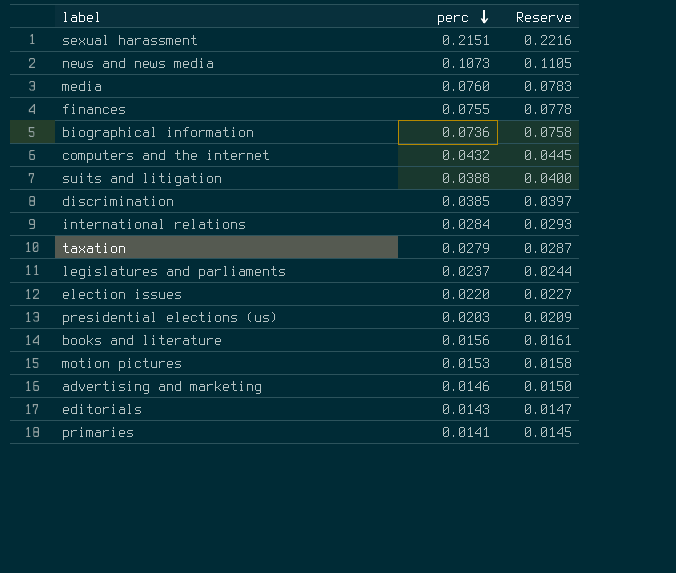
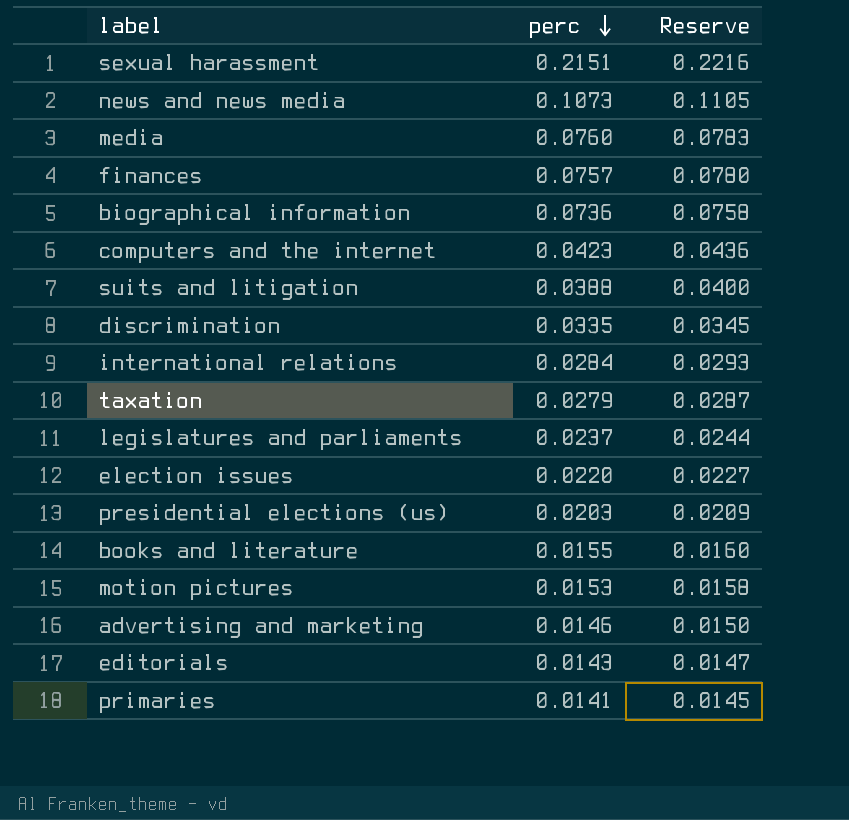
finances | perc: 0.0755 -> 0.0757
finances | Reserve: 0.0778 -> 0.0780
computers and the internet | perc: 0.0432 -> 0.0423
computers and the internet | Reserve: 0.0445 -> 0.0436
discrimination | perc: 0.0385 -> 0.0335
discrimination | Reserve: 0.0397 -> 0.0345
books and literature | perc: 0.0156 -> 0.0155
books and literature | Reserve: 0.0161 -> 0.0160

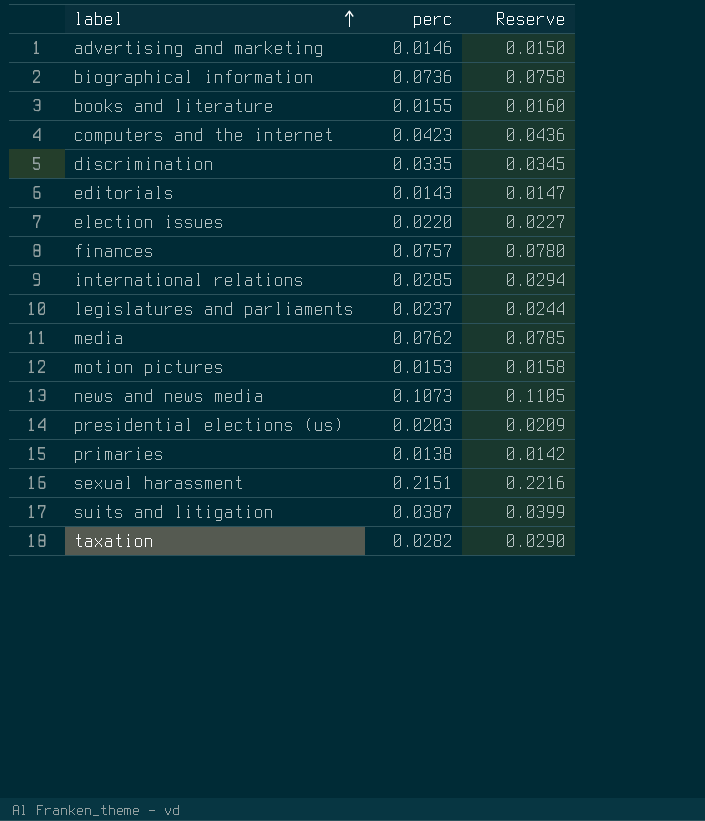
row order: perc descending -> label ascending
international relations | perc: 0.0284 -> 0.0285
international relations | Reserve: 0.0293 -> 0.0294
media | perc: 0.0760 -> 0.0762
media | Reserve: 0.0783 -> 0.0785
primaries | perc: 0.0141 -> 0.0138
primaries | Reserve: 0.0145 -> 0.0142
suits and litigation | perc: 0.0388 -> 0.0387
suits and litigation | Reserve: 0.0400 -> 0.0399
taxation | perc: 0.0279 -> 0.0282
taxation | Reserve: 0.0287 -> 0.0290

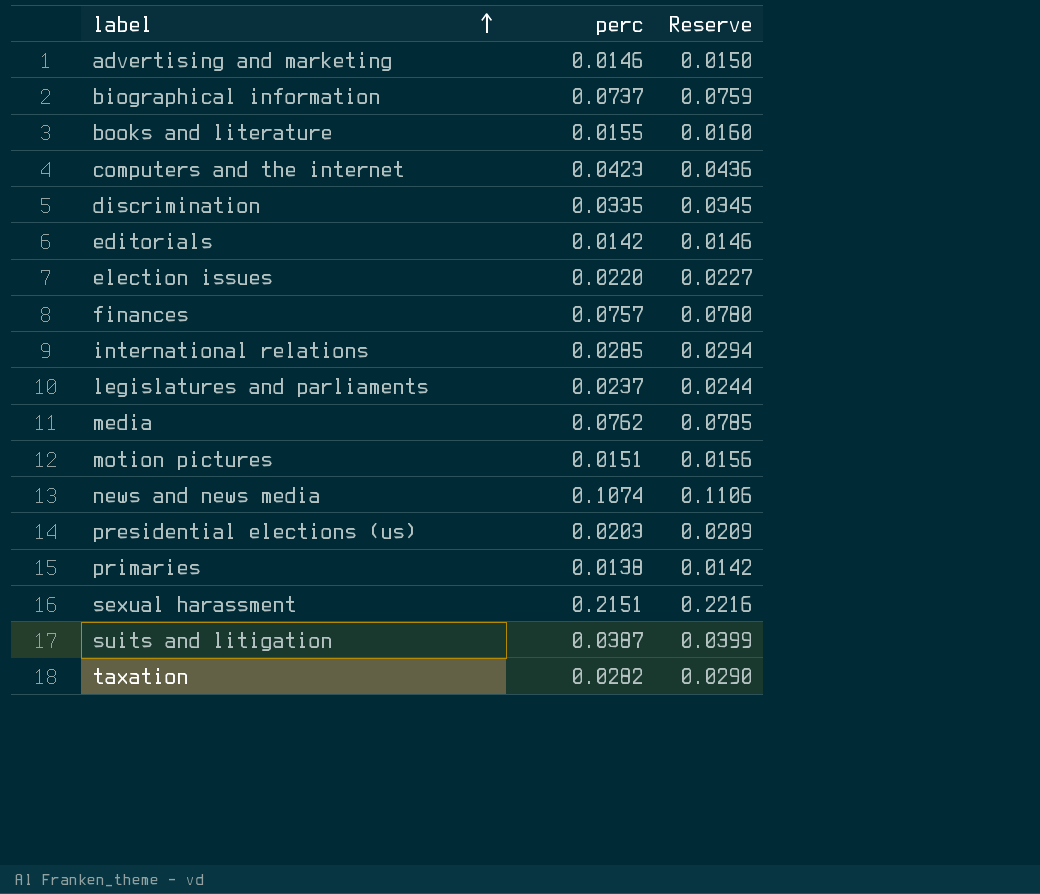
biographical information | perc: 0.0736 -> 0.0737
biographical information | Reserve: 0.0758 -> 0.0759
editorials | perc: 0.0143 -> 0.0142
editorials | Reserve: 0.0147 -> 0.0146
motion pictures | perc: 0.0153 -> 0.0151
motion pictures | Reserve: 0.0158 -> 0.0156
news and news media | perc: 0.1073 -> 0.1074
news and news media | Reserve: 0.1105 -> 0.1106

